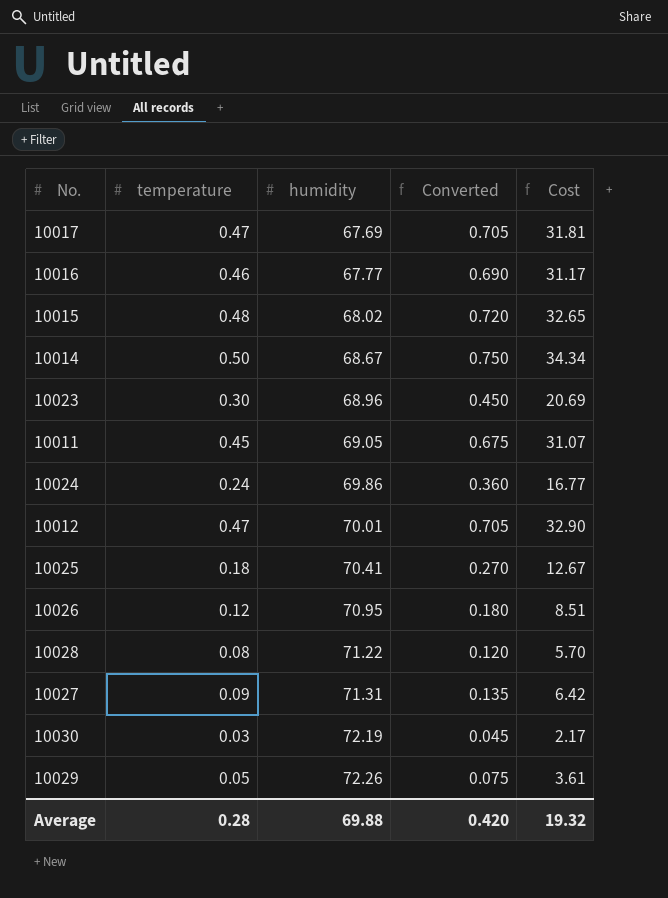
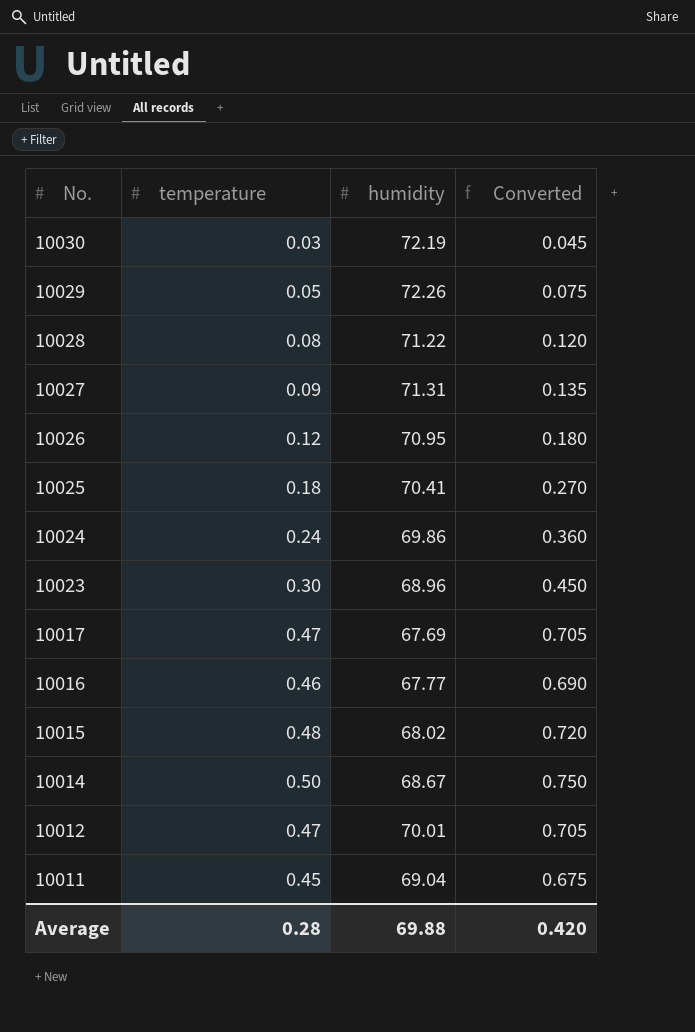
row order: humidity ascending -> No. descending
column Cost | formula: [temperature] * [humidity] -> none
10011 | humidity: 69.05 -> 69.04

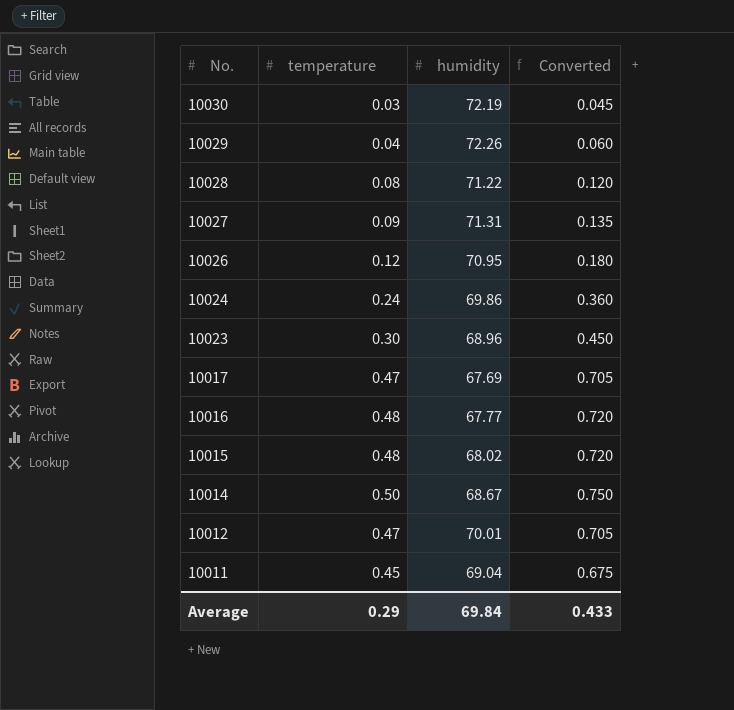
row 10025: 0.18 | 70.41 | 0.270 -> none
10029 | temperature: 0.05 -> 0.04
10029 | Converted: 0.075 -> 0.060
10016 | temperature: 0.46 -> 0.48
10016 | Converted: 0.690 -> 0.720
Average | temperature: 0.28 -> 0.29
Average | humidity: 69.88 -> 69.84
Average | Converted: 0.420 -> 0.433

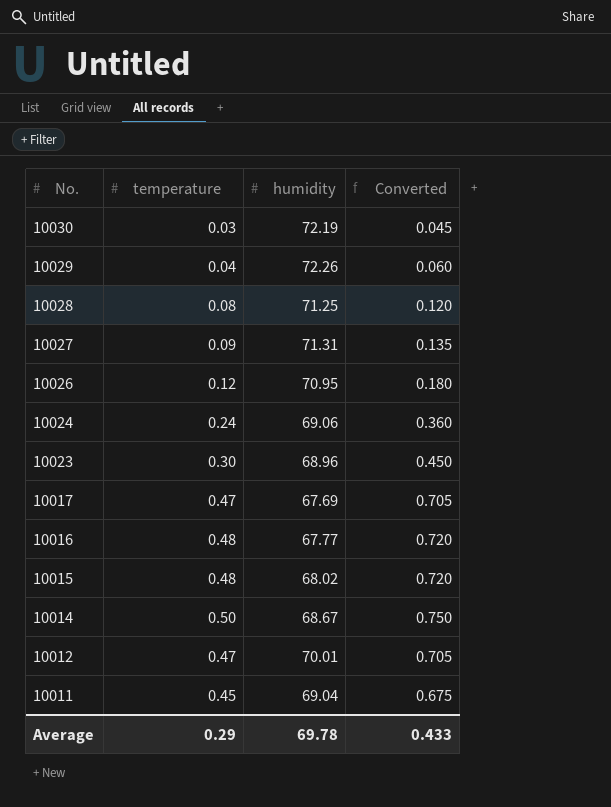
10028 | humidity: 71.22 -> 71.25
10024 | humidity: 69.86 -> 69.06
Average | humidity: 69.84 -> 69.78

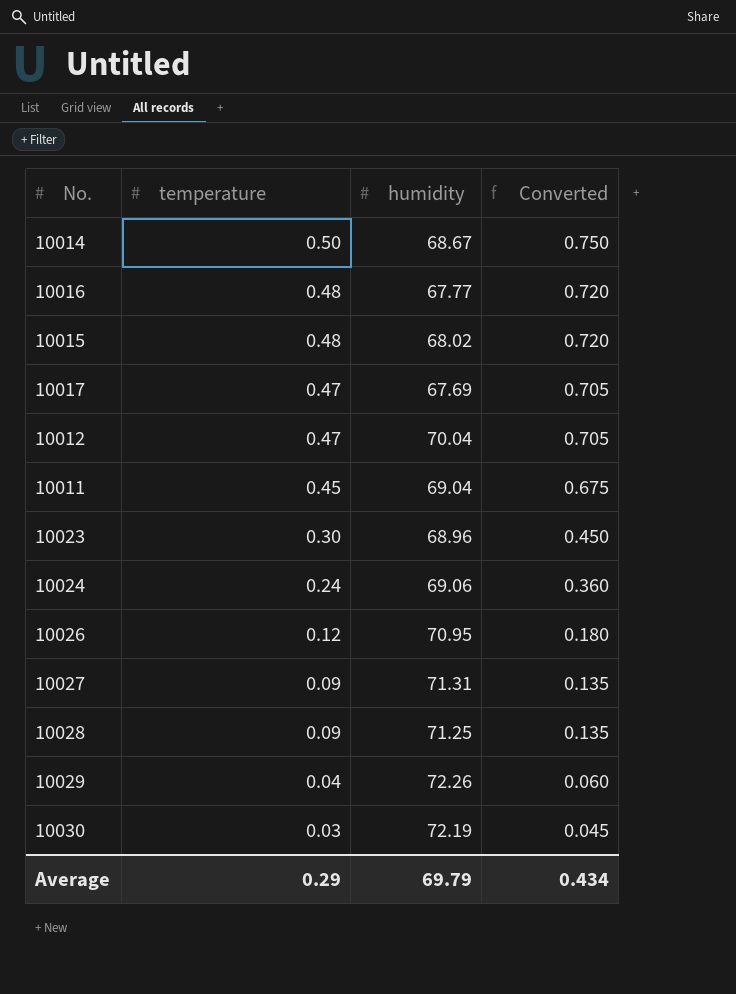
row order: No. descending -> temperature descending
10012 | humidity: 70.01 -> 70.04
10028 | temperature: 0.08 -> 0.09
10028 | Converted: 0.120 -> 0.135
Average | humidity: 69.78 -> 69.79
Average | Converted: 0.433 -> 0.434

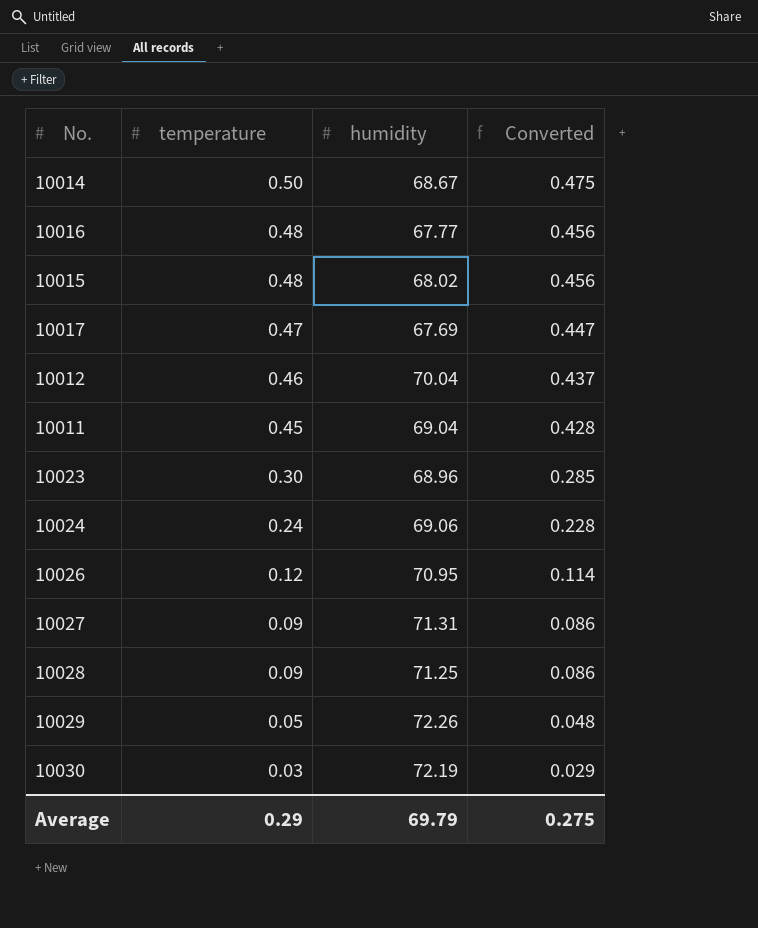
column Converted | formula: [temperature] * 1.5 -> [temperature] * 0.95
10012 | temperature: 0.47 -> 0.46
10029 | temperature: 0.04 -> 0.05
Average | Converted: 0.434 -> 0.275

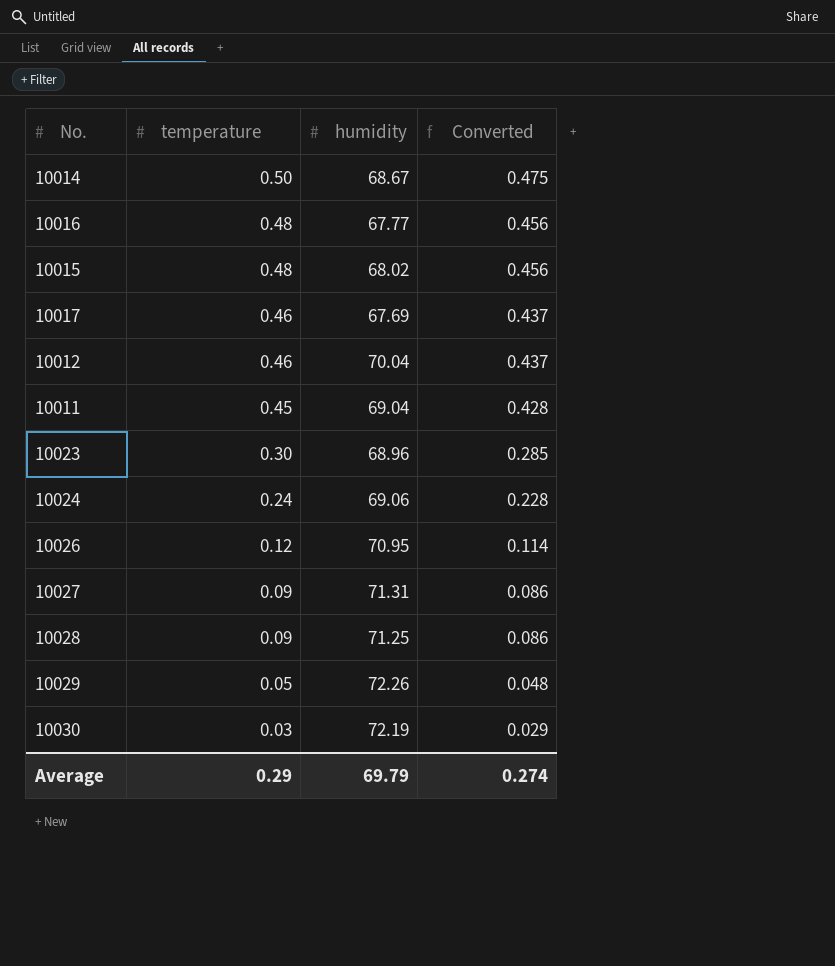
10017 | temperature: 0.47 -> 0.46
10017 | Converted: 0.447 -> 0.437
Average | Converted: 0.275 -> 0.274

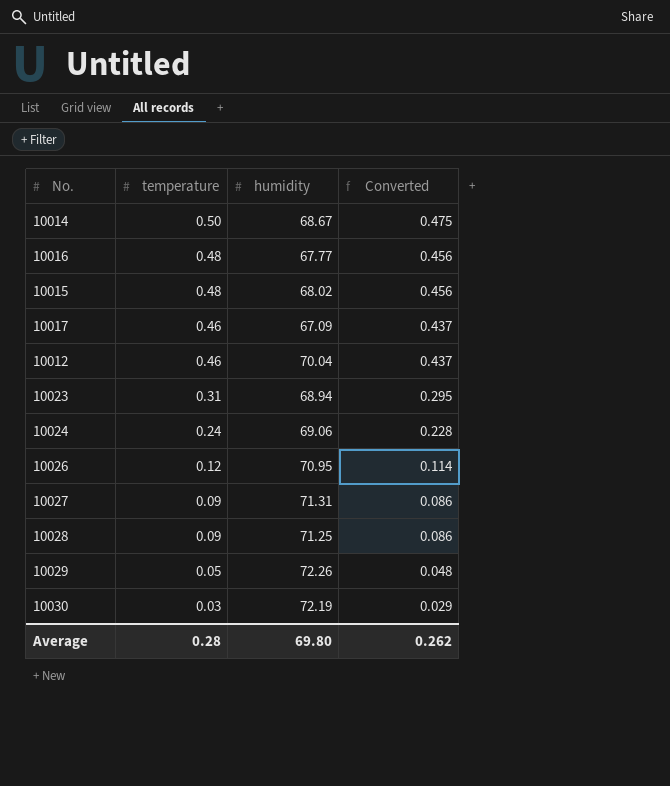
row 10011: 0.45 | 69.04 | 0.428 -> none
10017 | humidity: 67.69 -> 67.09
10023 | temperature: 0.30 -> 0.31
10023 | humidity: 68.96 -> 68.94
10023 | Converted: 0.285 -> 0.295
Average | temperature: 0.29 -> 0.28
Average | humidity: 69.79 -> 69.80
Average | Converted: 0.274 -> 0.262

